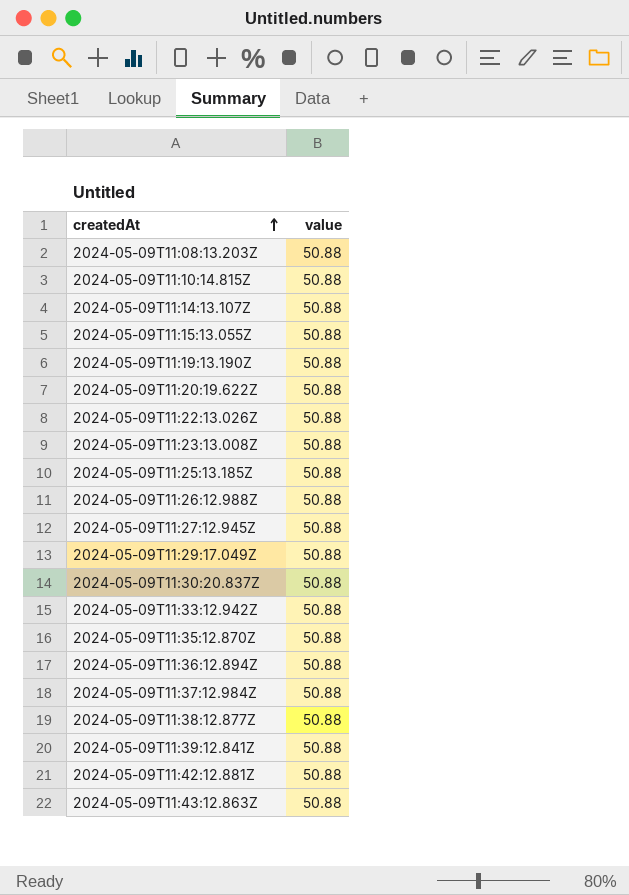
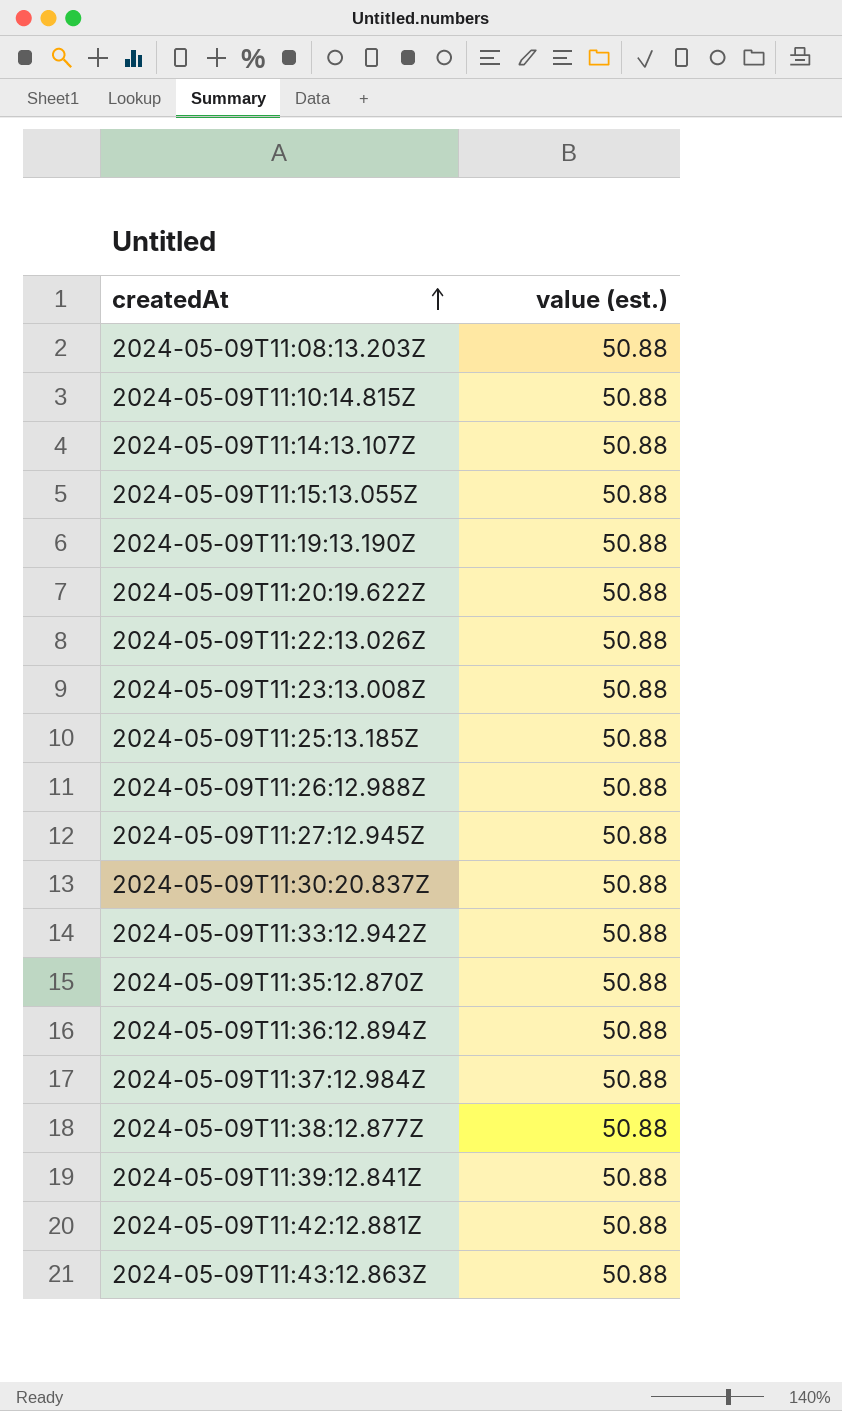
column name: value -> value (est.)
row 2024-05-09T11:29:17.049Z: 50.88 -> none

